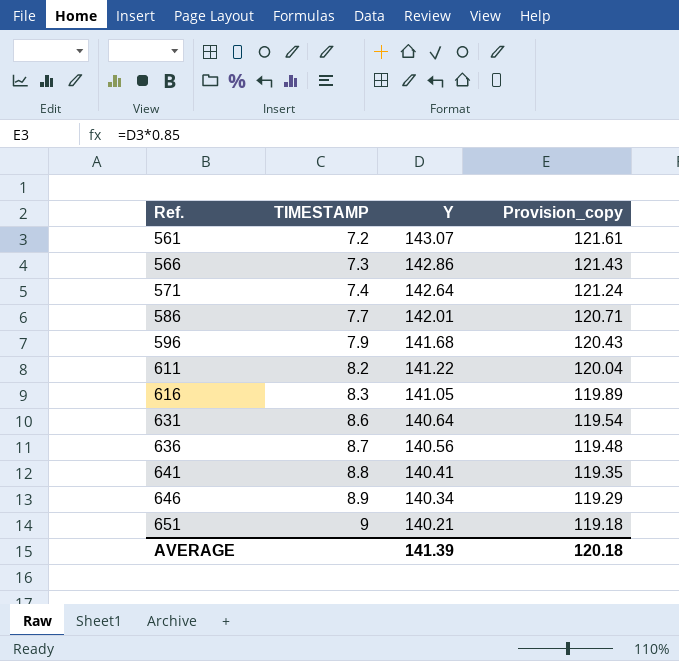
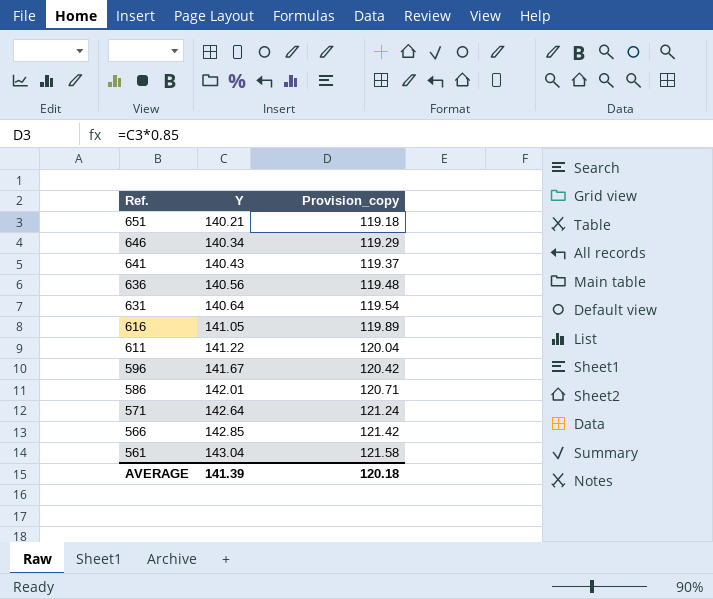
row order: Ref. ascending -> Ref. descending
column TIMESTAMP | position: 2 -> none
641 | Y: 140.41 -> 140.43
641 | Provision_copy: 119.35 -> 119.37
596 | Y: 141.68 -> 141.67
596 | Provision_copy: 120.43 -> 120.42
566 | Y: 142.86 -> 142.85
566 | Provision_copy: 121.43 -> 121.42
561 | Y: 143.07 -> 143.04
561 | Provision_copy: 121.61 -> 121.58

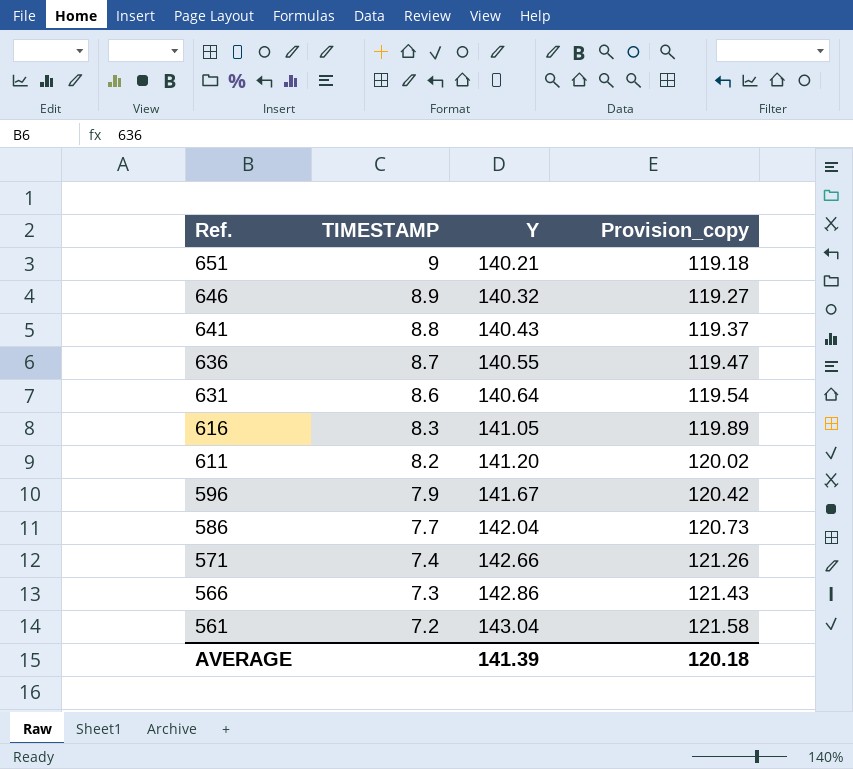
column TIMESTAMP | position: none -> 2
646 | Y: 140.34 -> 140.32
646 | Provision_copy: 119.29 -> 119.27
636 | Y: 140.56 -> 140.55
636 | Provision_copy: 119.48 -> 119.47
611 | Y: 141.22 -> 141.20
611 | Provision_copy: 120.04 -> 120.02
586 | Y: 142.01 -> 142.04
586 | Provision_copy: 120.71 -> 120.73
571 | Y: 142.64 -> 142.66
571 | Provision_copy: 121.24 -> 121.26
566 | Y: 142.85 -> 142.86
566 | Provision_copy: 121.42 -> 121.43

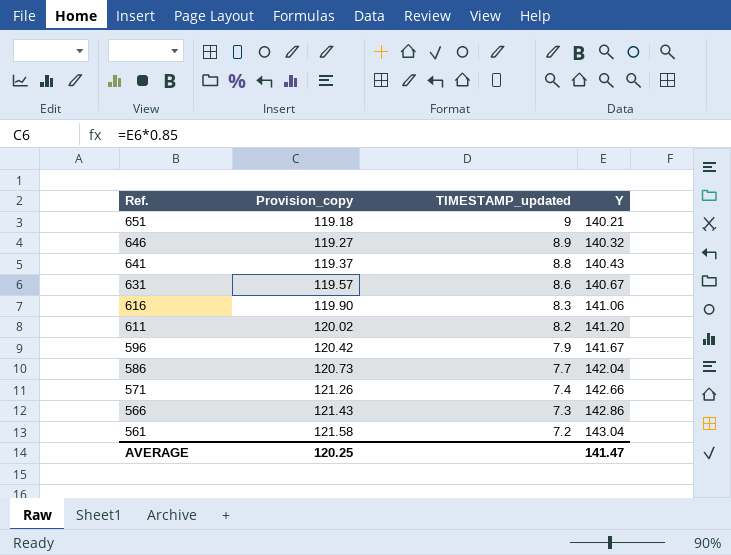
column Provision_copy | position: 4 -> 2
column name: TIMESTAMP -> TIMESTAMP_updated
row 636: 8.7 | 140.55 | 119.47 -> none
631 | Provision_copy: 119.54 -> 119.57
631 | Y: 140.64 -> 140.67
616 | Provision_copy: 119.89 -> 119.90
616 | Y: 141.05 -> 141.06
AVERAGE | Provision_copy: 120.18 -> 120.25
AVERAGE | Y: 141.39 -> 141.47

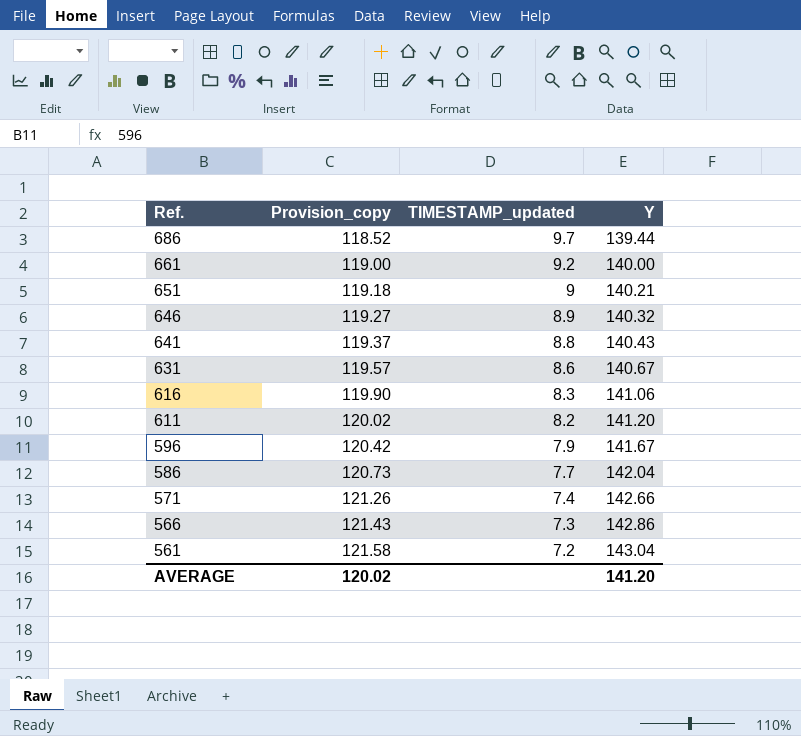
row 686: none -> 118.52 | 9.7 | 139.44
row 661: none -> 119.00 | 9.2 | 140.00
AVERAGE | Provision_copy: 120.25 -> 120.02
AVERAGE | Y: 141.47 -> 141.20

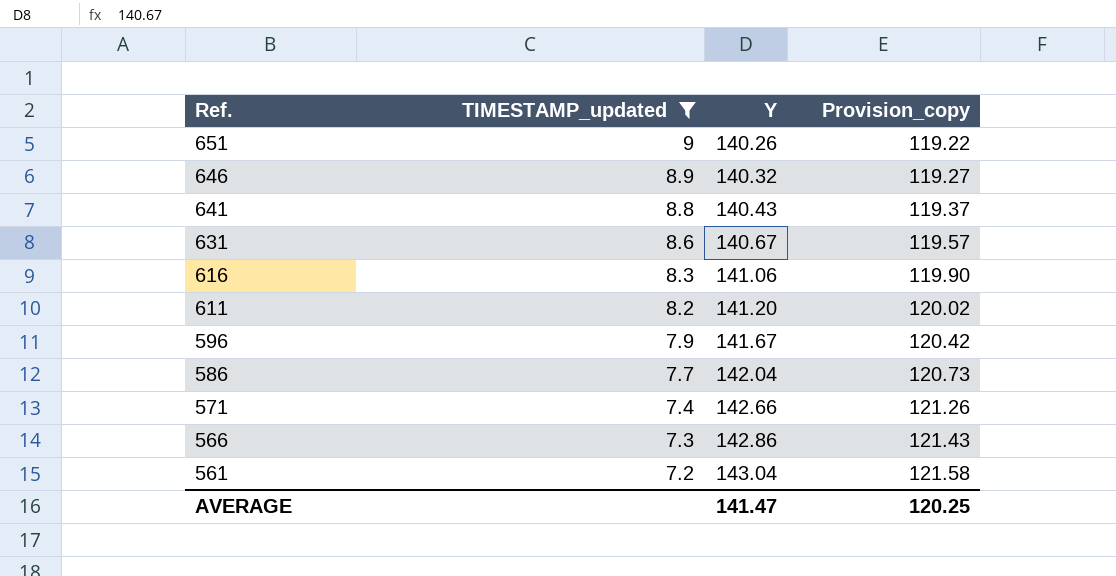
filter: none -> TIMESTAMP_updated <= 9
column Provision_copy | position: 2 -> 4
651 | Y: 140.21 -> 140.26
651 | Provision_copy: 119.18 -> 119.22
AVERAGE | Y: 141.20 -> 141.47
AVERAGE | Provision_copy: 120.02 -> 120.25

